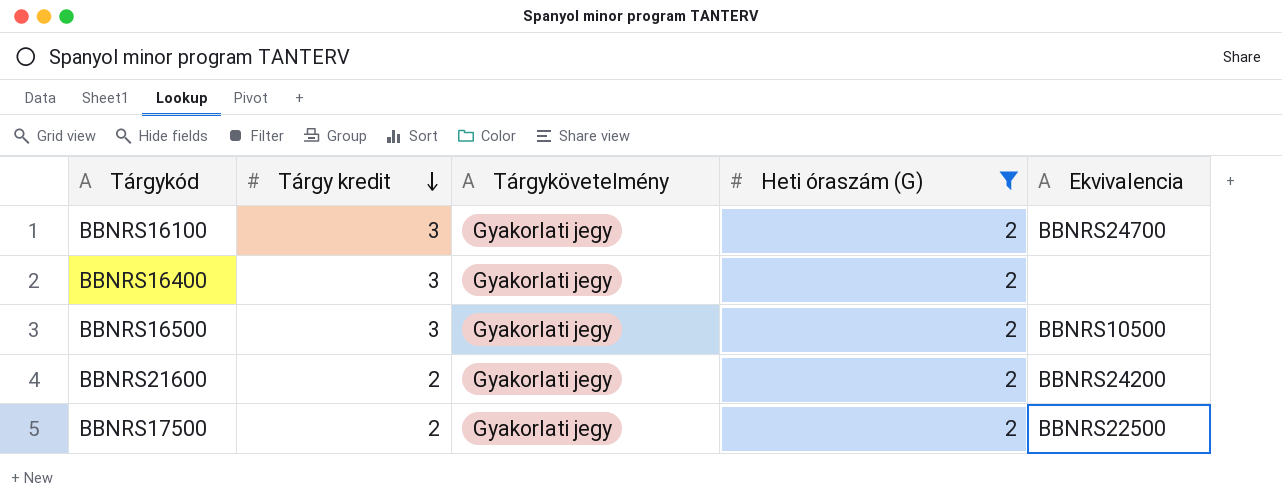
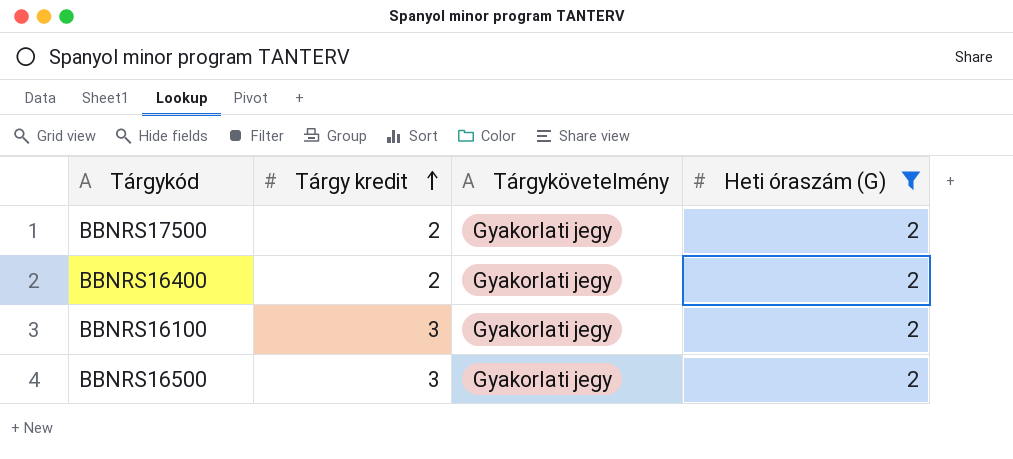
row order: Tárgy kredit descending -> Tárgy kredit ascending
column Ekvivalencia | position: 5 -> none
row BBNRS21600: 2 | Gyakorlati jegy | 2 | BBNRS24200 -> none
BBNRS16400 | Tárgy kredit: 3 -> 2

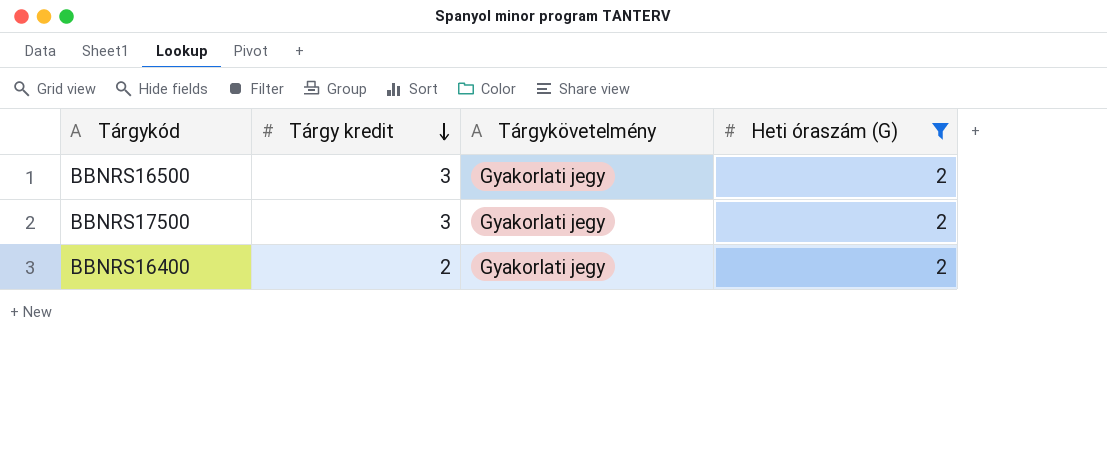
row order: Tárgy kredit ascending -> Tárgy kredit descending
row BBNRS16100: 3 | Gyakorlati jegy | 2 -> none
BBNRS17500 | Tárgy kredit: 2 -> 3

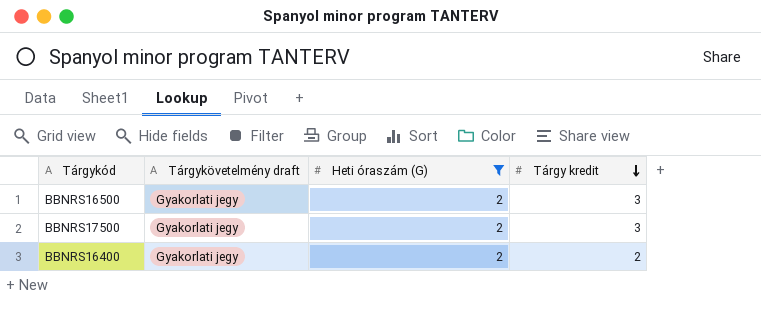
column name: Tárgykövetelmény -> Tárgykövetelmény draft
column Tárgy kredit | position: 2 -> 4

